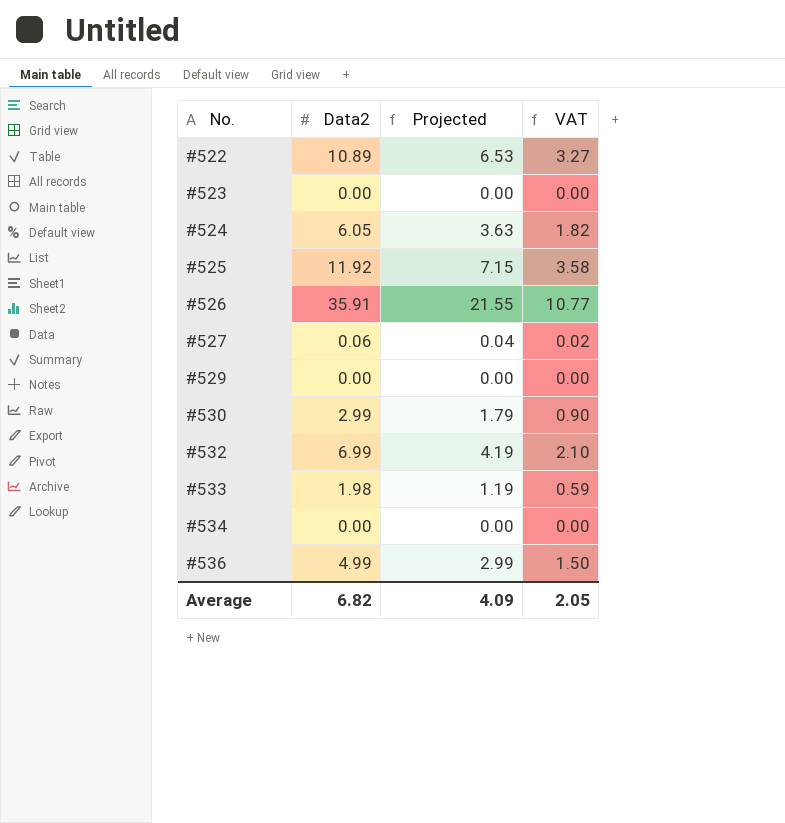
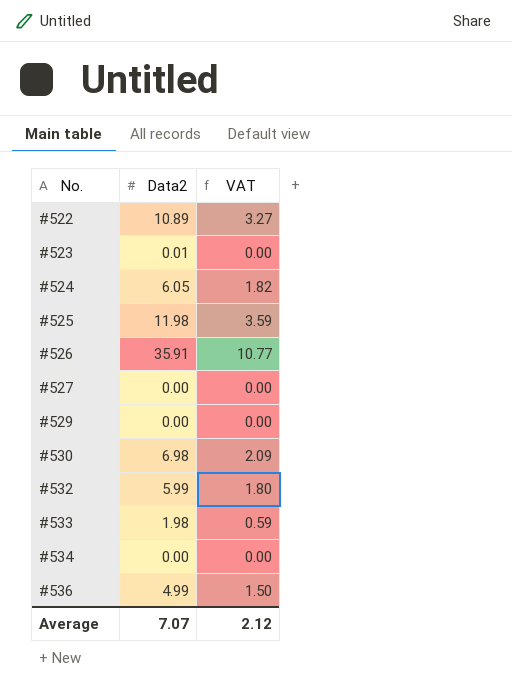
column Projected | formula: [Data2] * 0.6 -> none
#523 | Data2: 0.00 -> 0.01
#525 | Data2: 11.92 -> 11.98
#525 | VAT: 3.58 -> 3.59
#527 | Data2: 0.06 -> 0.00
#527 | VAT: 0.02 -> 0.00
#530 | Data2: 2.99 -> 6.98
#530 | VAT: 0.90 -> 2.09
#532 | Data2: 6.99 -> 5.99
#532 | VAT: 2.10 -> 1.80
Average | Data2: 6.82 -> 7.07
Average | VAT: 2.05 -> 2.12

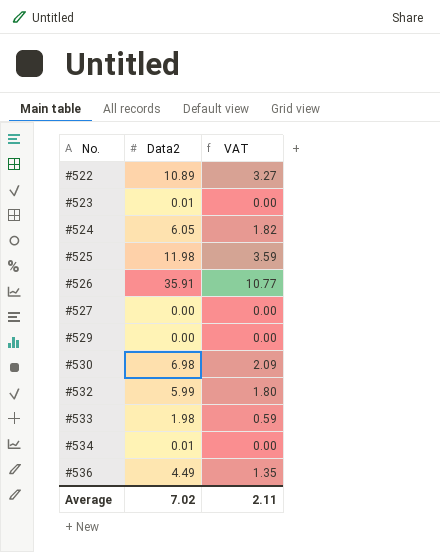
#534 | Data2: 0.00 -> 0.01
#536 | Data2: 4.99 -> 4.49
#536 | VAT: 1.50 -> 1.35
Average | Data2: 7.07 -> 7.02
Average | VAT: 2.12 -> 2.11

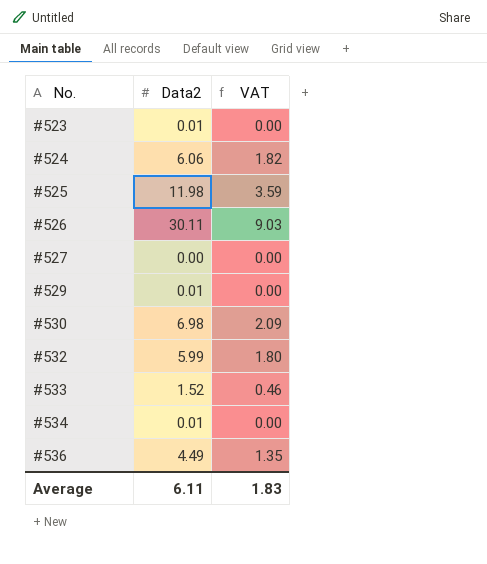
row #522: 10.89 | 3.27 -> none
#524 | Data2: 6.05 -> 6.06
#526 | Data2: 35.91 -> 30.11
#526 | VAT: 10.77 -> 9.03
#529 | Data2: 0.00 -> 0.01
#533 | Data2: 1.98 -> 1.52
#533 | VAT: 0.59 -> 0.46
Average | Data2: 7.02 -> 6.11
Average | VAT: 2.11 -> 1.83

